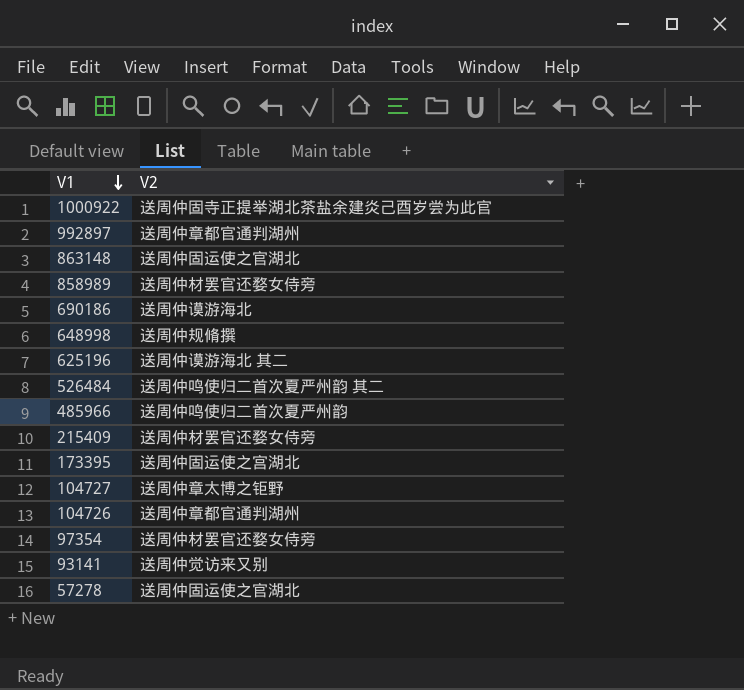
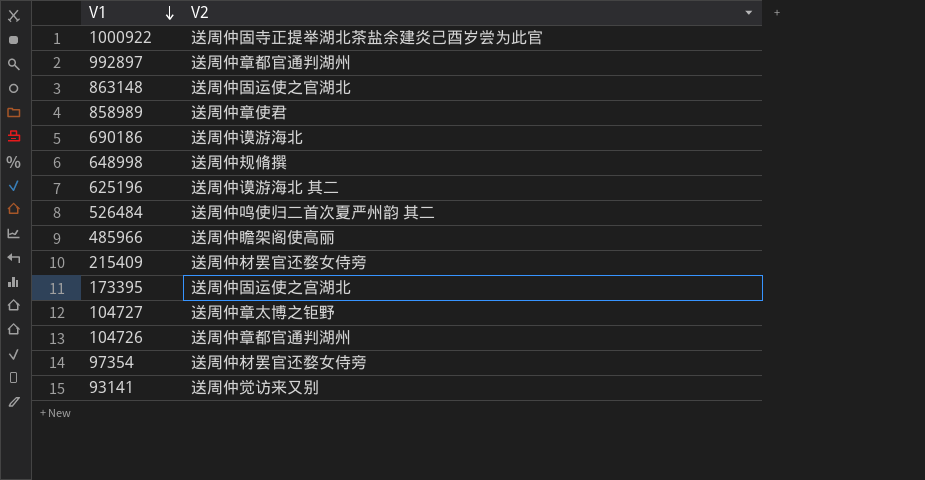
row 57278: 送周仲固运使之官湖北 -> none
858989 | V2: 送周仲材罢官还婺女侍旁 -> 送周仲章使君
485966 | V2: 送周仲鸣使归二首次夏严州韵 -> 送周仲瞻架阁使高丽

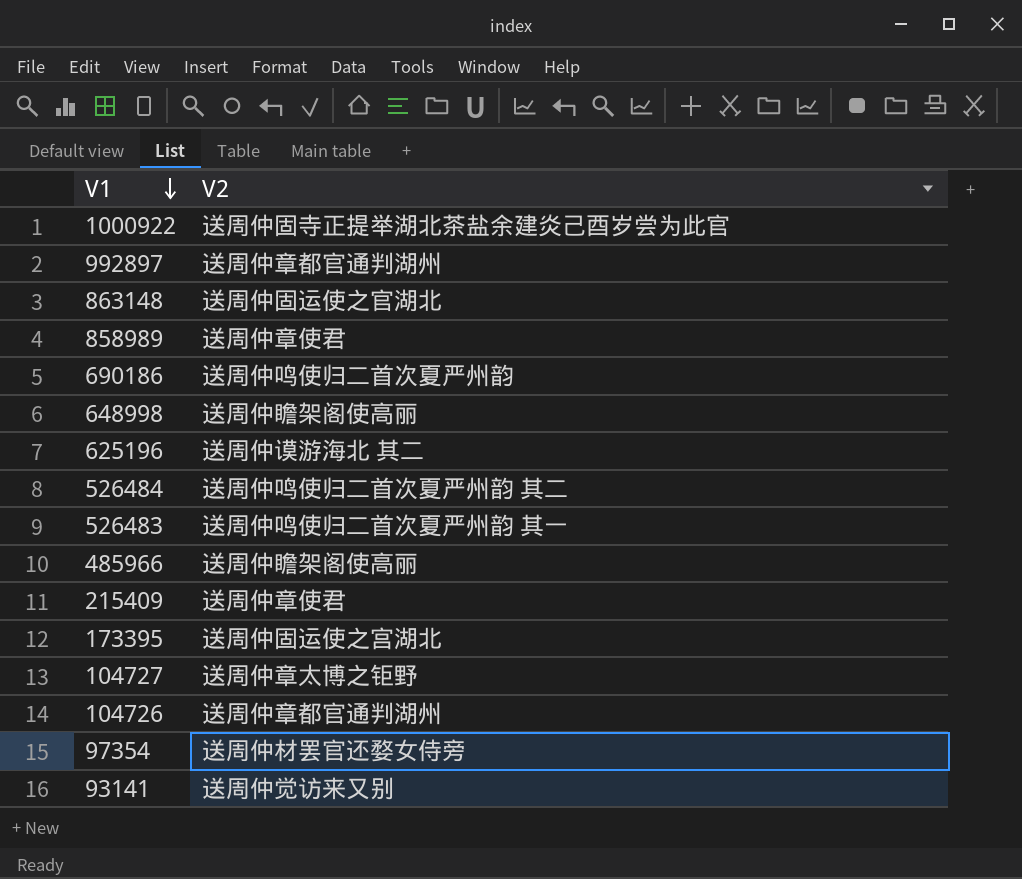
690186 | V2: 送周仲谟游海北 -> 送周仲鸣使归二首次夏严州韵
648998 | V2: 送周仲规脩撰 -> 送周仲瞻架阁使高丽
row 526483: none -> 送周仲鸣使归二首次夏严州韵 其一
215409 | V2: 送周仲材罢官还婺女侍旁 -> 送周仲章使君

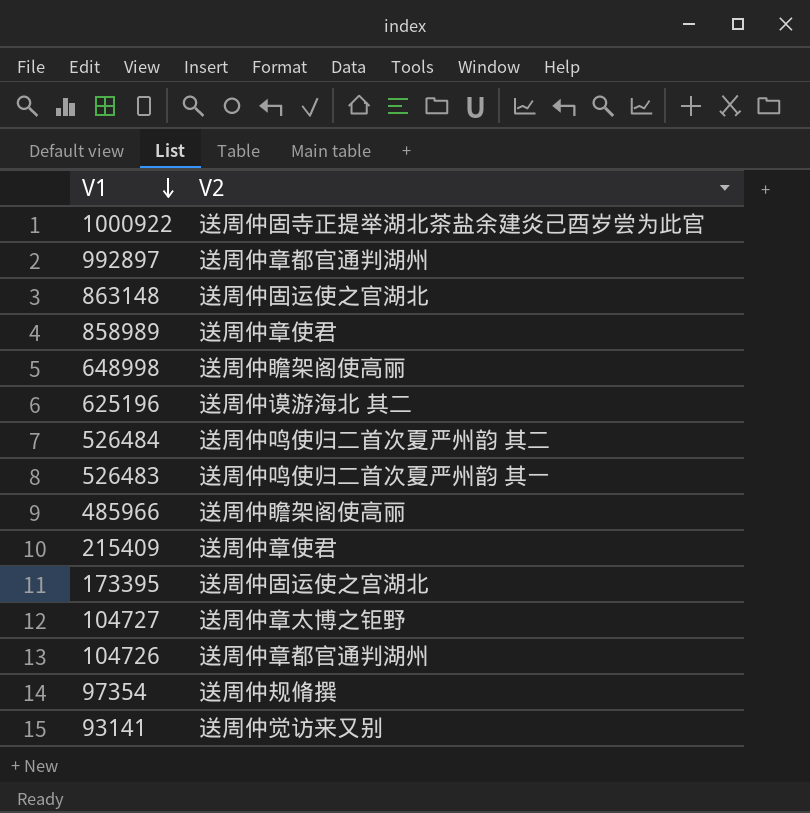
row 690186: 送周仲鸣使归二首次夏严州韵 -> none
97354 | V2: 送周仲材罢官还婺女侍旁 -> 送周仲规脩撰

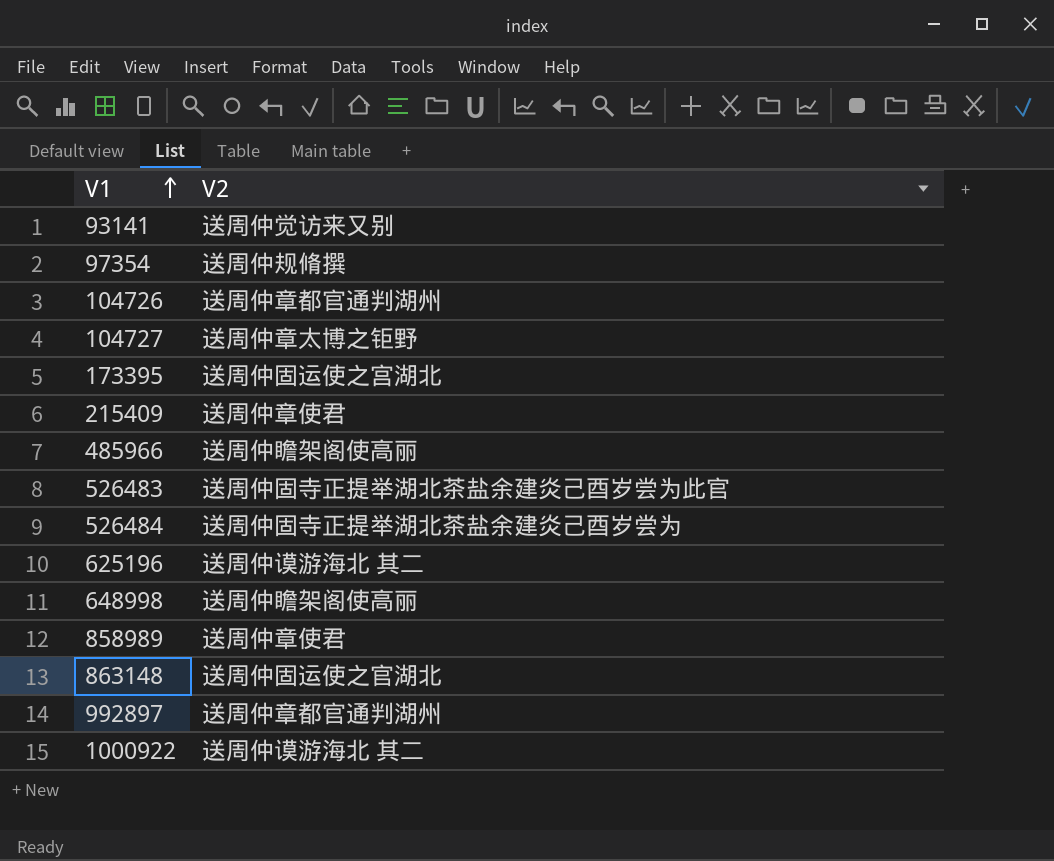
row order: V1 descending -> V1 ascending
526483 | V2: 送周仲鸣使归二首次夏严州韵 其一 -> 送周仲固寺正提举湖北茶盐余建炎己酉岁尝为此官
526484 | V2: 送周仲鸣使归二首次夏严州韵 其二 -> 送周仲固寺正提举湖北茶盐余建炎己酉岁尝为
1000922 | V2: 送周仲固寺正提举湖北茶盐余建炎己酉岁尝为此官 -> 送周仲谟游海北 其二

